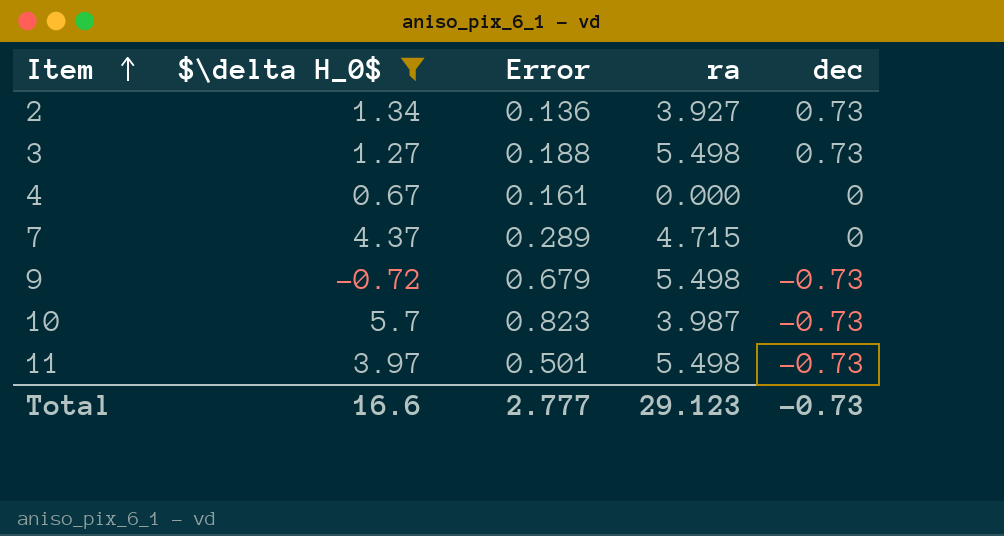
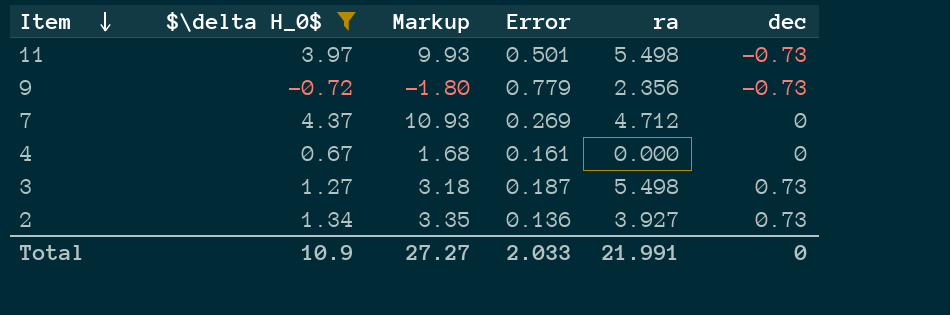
row order: Item ascending -> Item descending
column Markup | formula: none -> [$\delta H_0$] * 2.5
row 10: 5.7 | 0.823 | 3.987 | -0.73 -> none
9 | Error: 0.679 -> 0.779
9 | ra: 5.498 -> 2.356
7 | Error: 0.289 -> 0.269
7 | ra: 4.715 -> 4.712
3 | Error: 0.188 -> 0.187
Total | $\delta H_0$: 16.6 -> 10.9
Total | Error: 2.777 -> 2.033
Total | ra: 29.123 -> 21.991
Total | dec: -0.73 -> 0

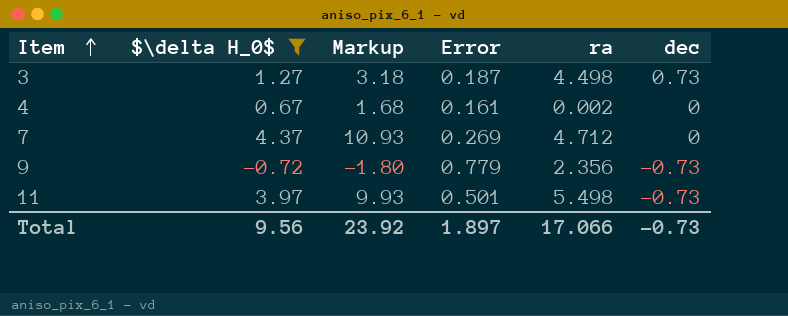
row order: Item descending -> Item ascending
row 2: 1.34 | 3.35 | 0.136 | 3.927 | 0.73 -> none
3 | ra: 5.498 -> 4.498
4 | ra: 0.000 -> 0.002
Total | $\delta H_0$: 10.9 -> 9.56
Total | Markup: 27.27 -> 23.92
Total | Error: 2.033 -> 1.897
Total | ra: 21.991 -> 17.066
Total | dec: 0 -> -0.73

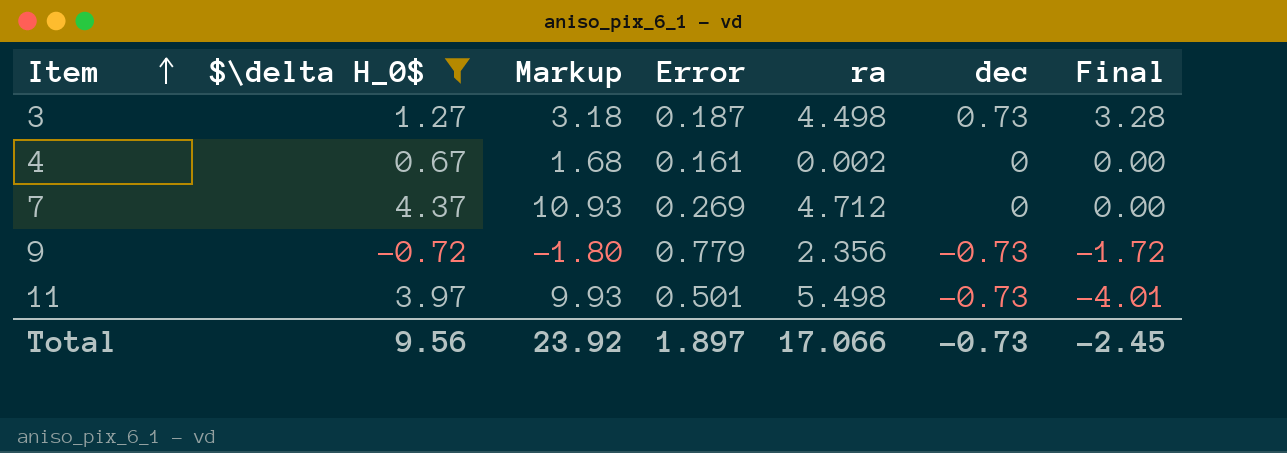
column Final | formula: none -> [ra] * [dec]

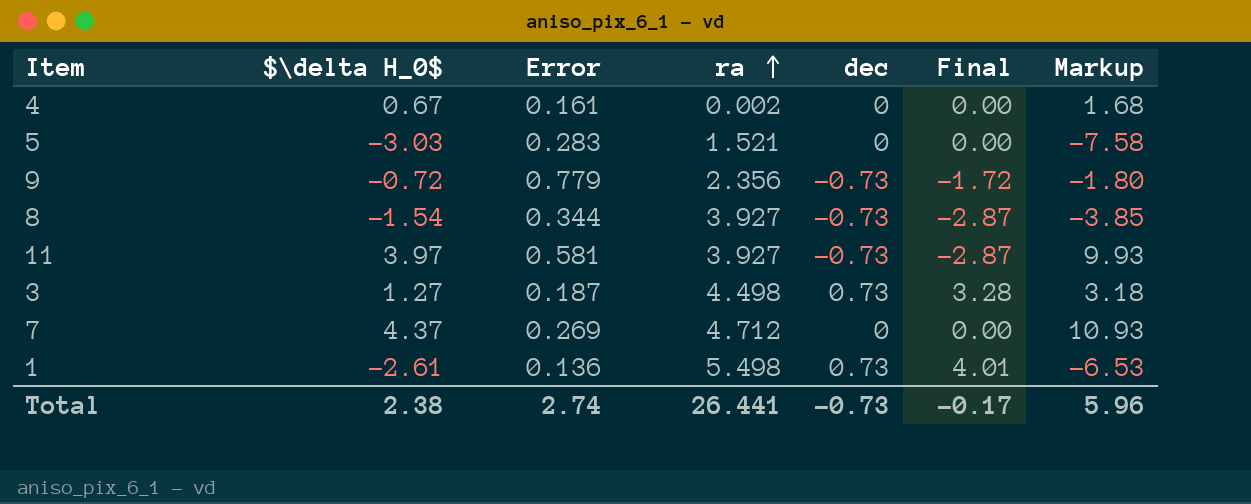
filter: $\delta H_0$ >= -0.72 -> none
row order: Item ascending -> ra ascending
column Markup | position: 3 -> 7
11 | Error: 0.501 -> 0.581
11 | ra: 5.498 -> 3.927
11 | Final: -4.01 -> -2.87
Total | $\delta H_0$: 9.56 -> 2.38
Total | Error: 1.897 -> 2.74
Total | ra: 17.066 -> 26.441
Total | Final: -2.45 -> -0.17
Total | Markup: 23.92 -> 5.96

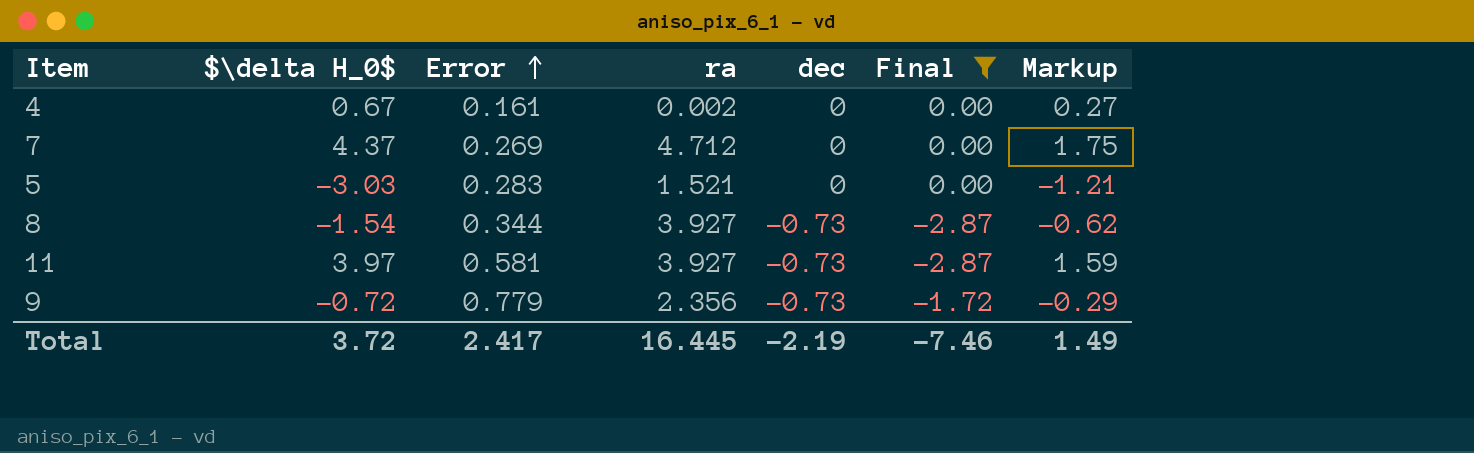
filter: none -> Final <= 0.00
row order: ra ascending -> Error ascending
column Markup | formula: [$\delta H_0$] * 2.5 -> [$\delta H_0$] * 0.4
Total | $\delta H_0$: 2.38 -> 3.72
Total | Error: 2.74 -> 2.417
Total | ra: 26.441 -> 16.445
Total | dec: -0.73 -> -2.19
Total | Final: -0.17 -> -7.46
Total | Markup: 5.96 -> 1.49

